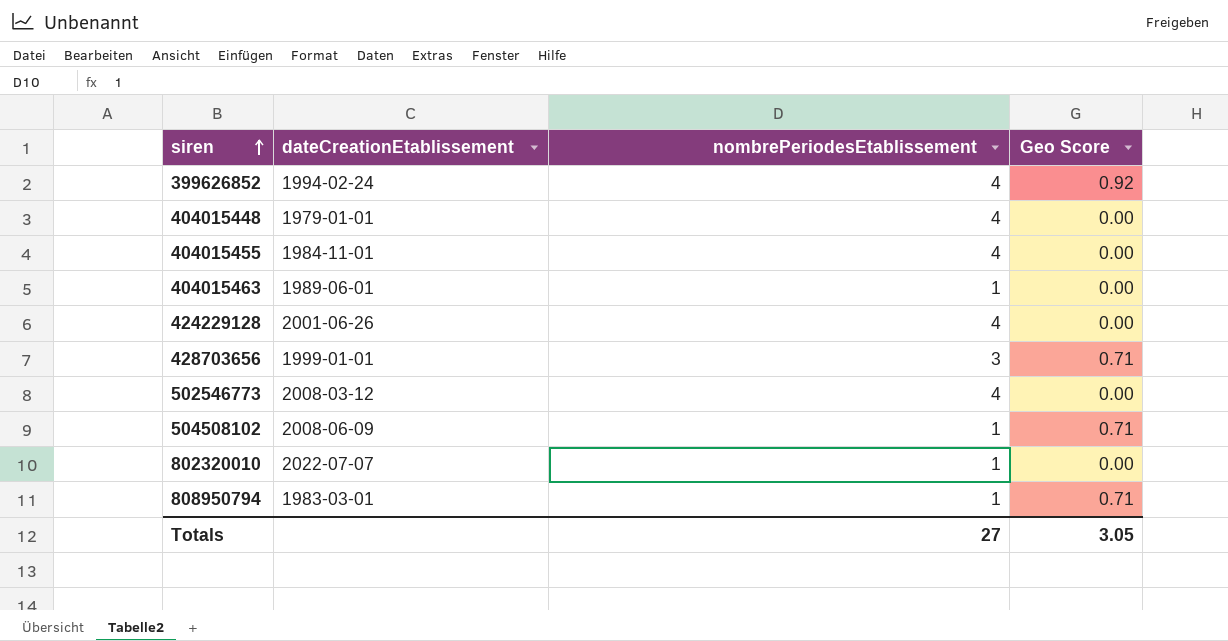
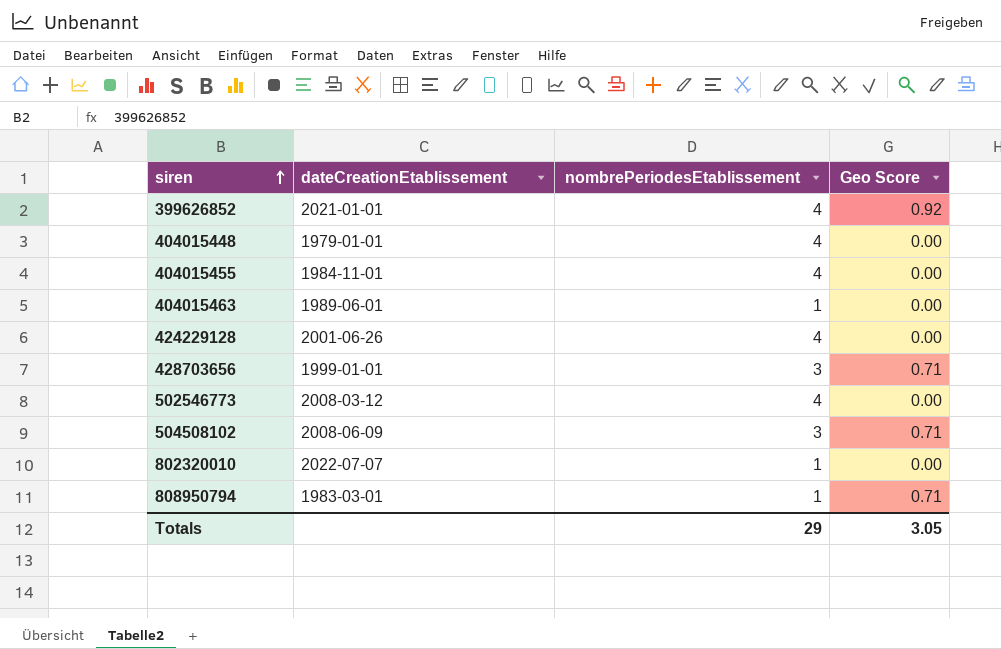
399626852 | dateCreationEtablissement: 1994-02-24 -> 2021-01-01
504508102 | nombrePeriodesEtablissement: 1 -> 3
Totals | nombrePeriodesEtablissement: 27 -> 29

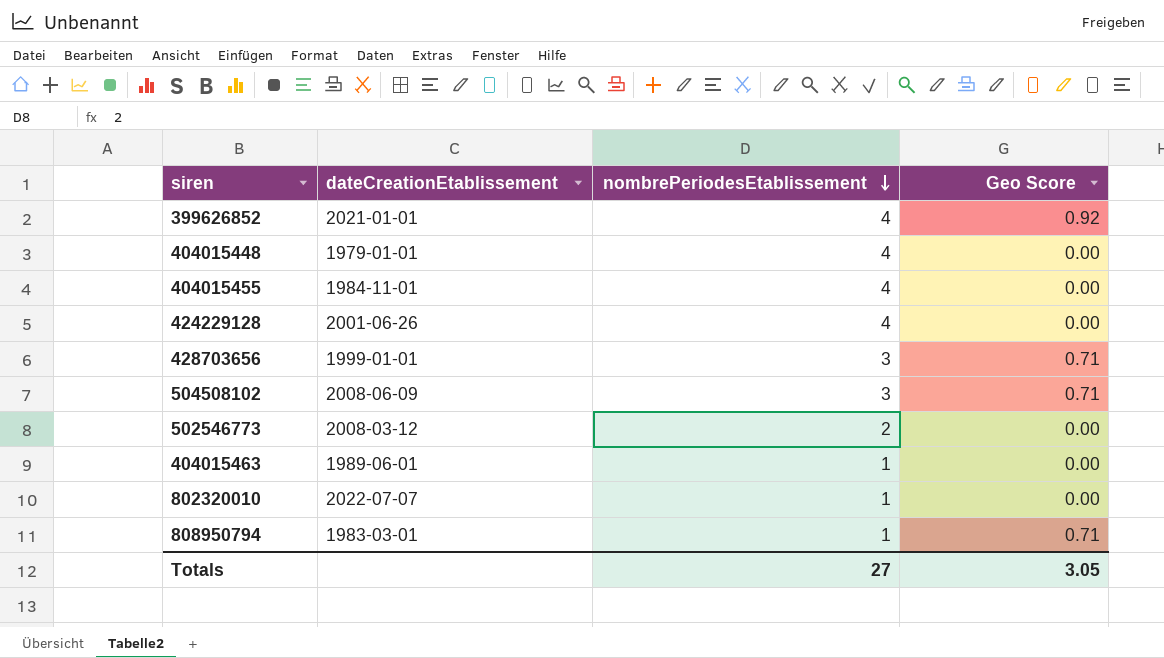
row order: siren ascending -> nombrePeriodesEtablissement descending
502546773 | nombrePeriodesEtablissement: 4 -> 2
Totals | nombrePeriodesEtablissement: 29 -> 27

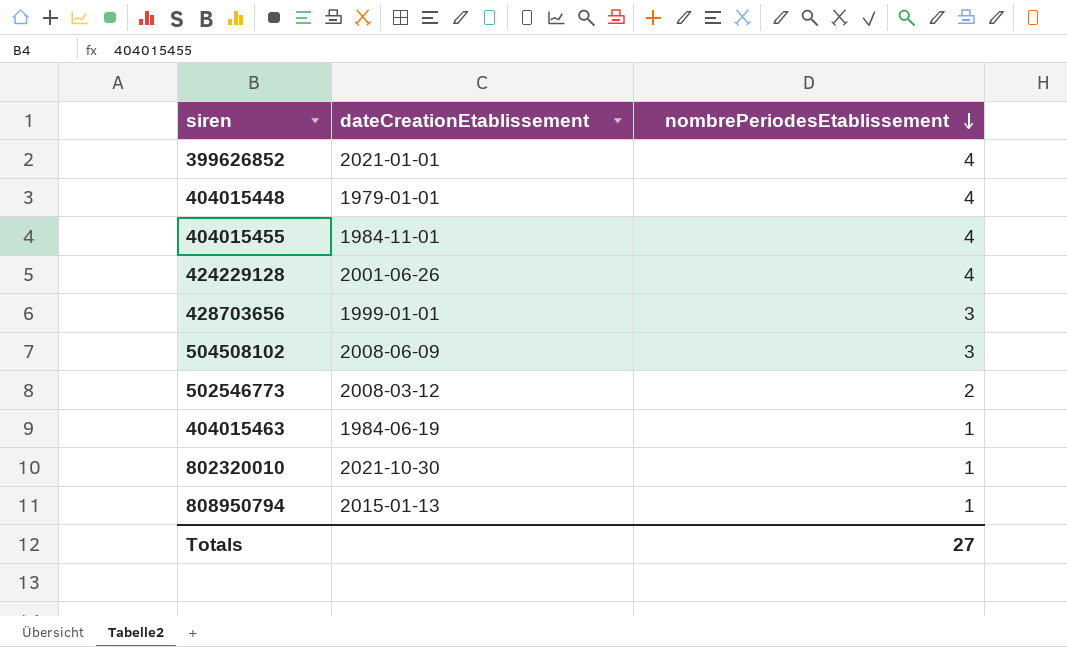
column Geo Score | position: 4 -> none
404015463 | dateCreationEtablissement: 1989-06-01 -> 1984-06-19
802320010 | dateCreationEtablissement: 2022-07-07 -> 2021-10-30
808950794 | dateCreationEtablissement: 1983-03-01 -> 2015-01-13

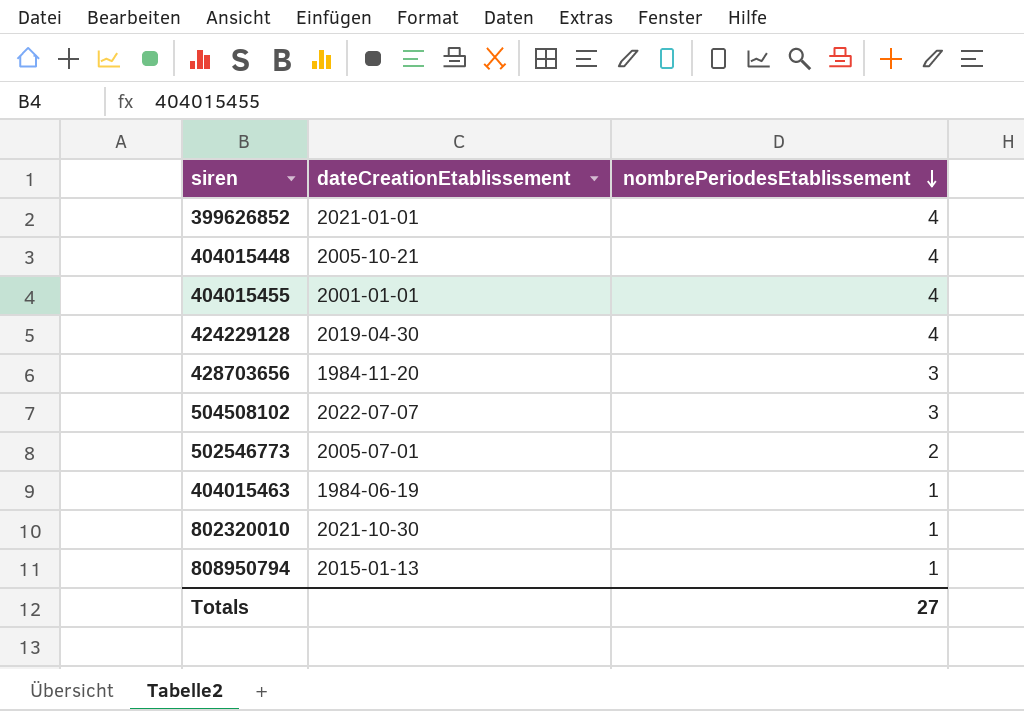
404015448 | dateCreationEtablissement: 1979-01-01 -> 2005-10-21
404015455 | dateCreationEtablissement: 1984-11-01 -> 2001-01-01
424229128 | dateCreationEtablissement: 2001-06-26 -> 2019-04-30
428703656 | dateCreationEtablissement: 1999-01-01 -> 1984-11-20
504508102 | dateCreationEtablissement: 2008-06-09 -> 2022-07-07
502546773 | dateCreationEtablissement: 2008-03-12 -> 2005-07-01

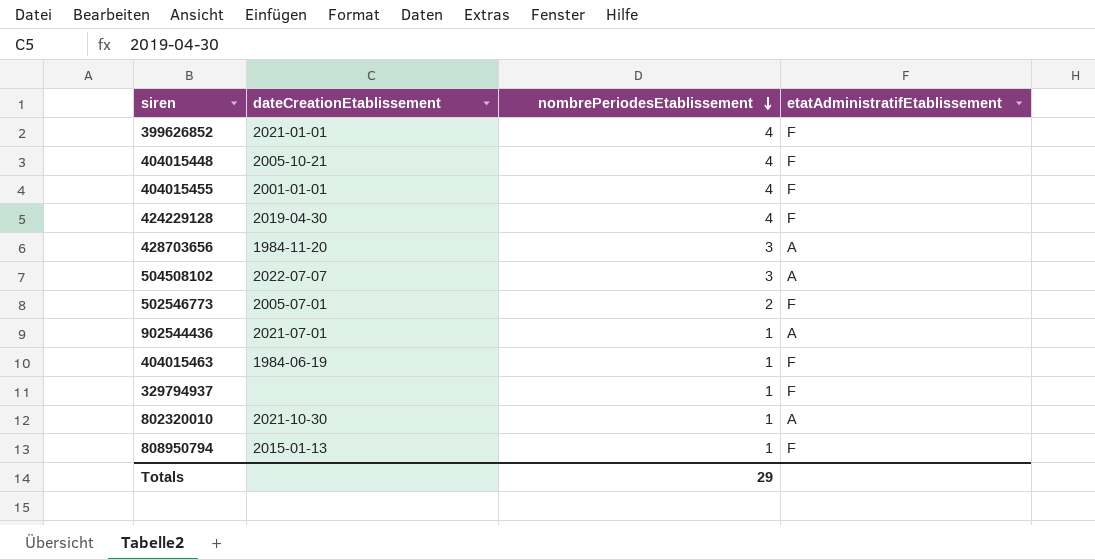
column etatAdministratifEtablissement | position: none -> 4
row 902544436: none -> 2021-07-01 | 1 | A
row 329794937: none -> none | 1 | F
Totals | nombrePeriodesEtablissement: 27 -> 29

